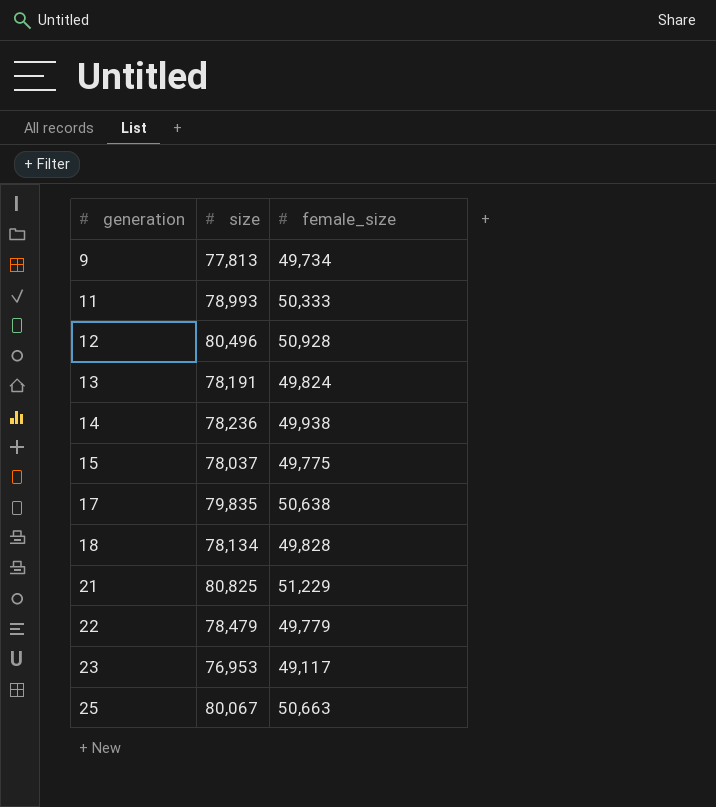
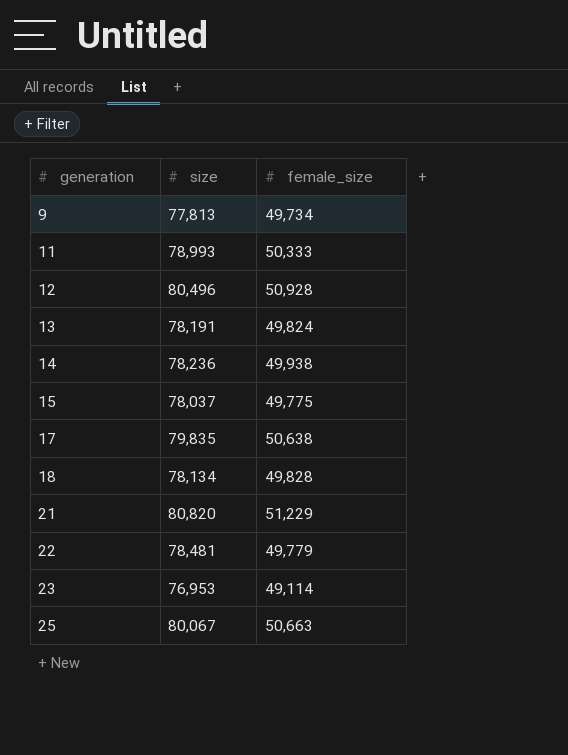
21 | size: 80,825 -> 80,820
22 | size: 78,479 -> 78,481
23 | female_size: 49,117 -> 49,114

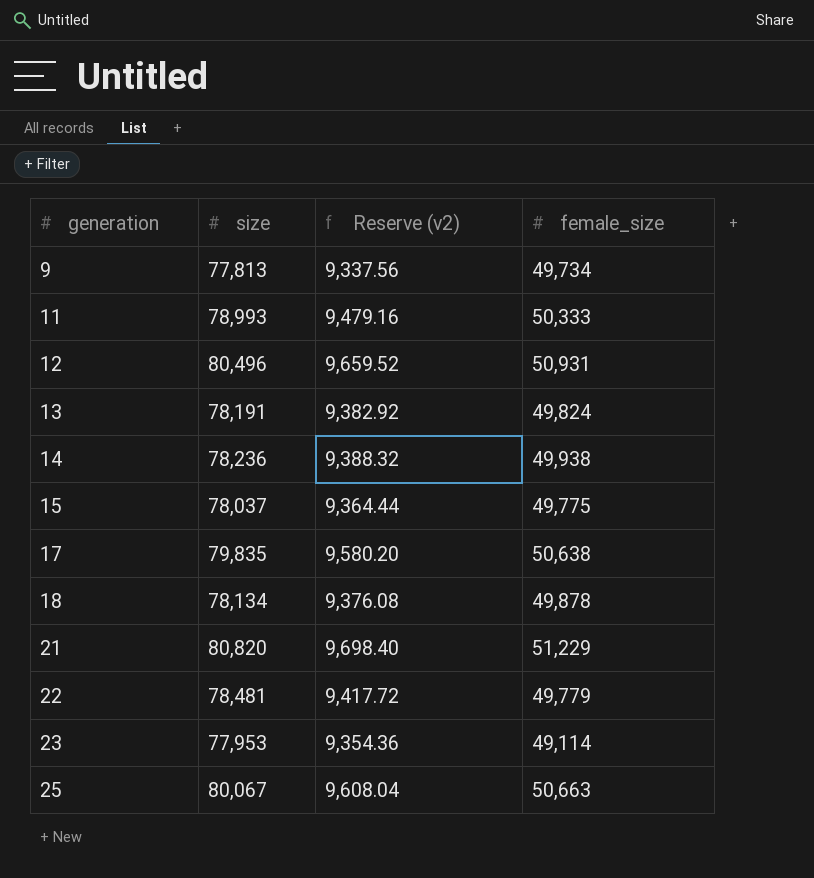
column Reserve (v2) | formula: none -> [size] * 0.12
12 | female_size: 50,928 -> 50,931
18 | female_size: 49,828 -> 49,878
23 | size: 76,953 -> 77,953

